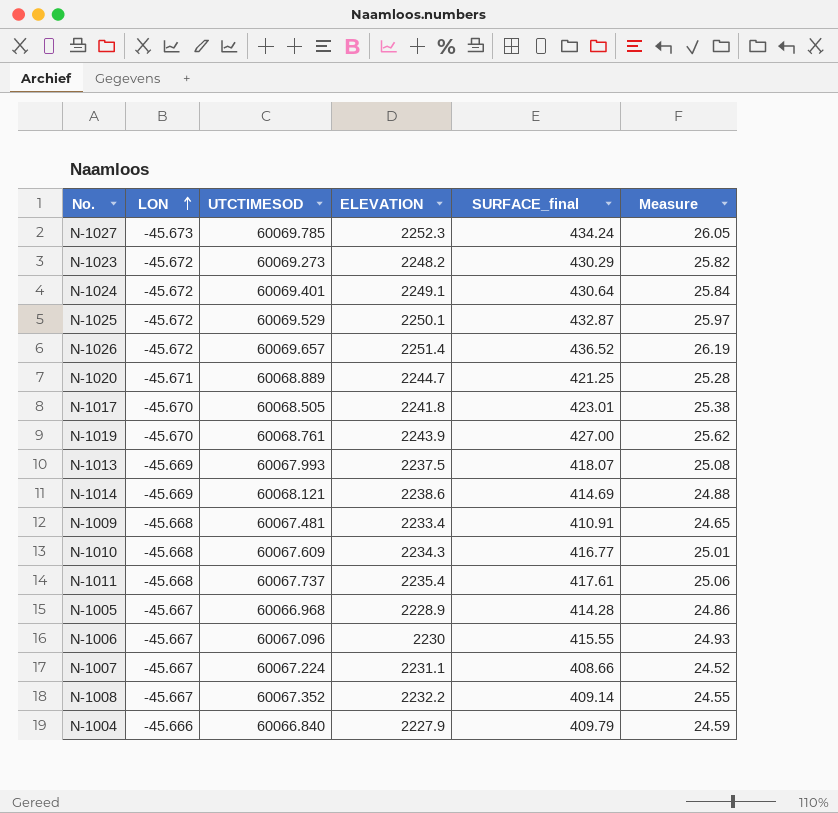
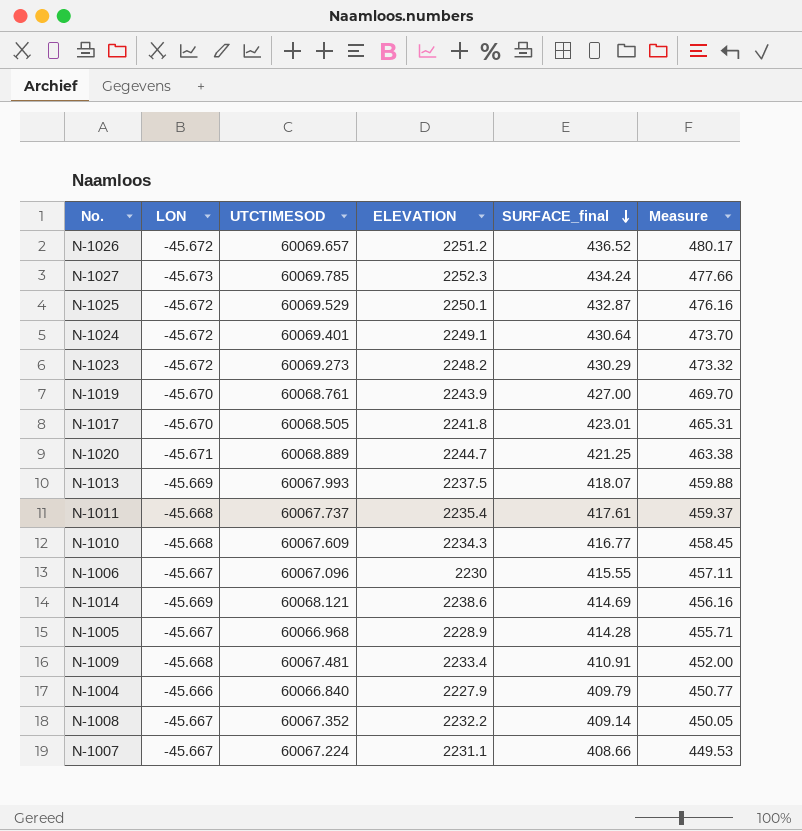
row order: LON ascending -> SURFACE_final descending
column Measure | formula: [SURFACE_final] * 0.06 -> [SURFACE_final] * 1.1
N-1026 | ELEVATION: 2251.4 -> 2251.2

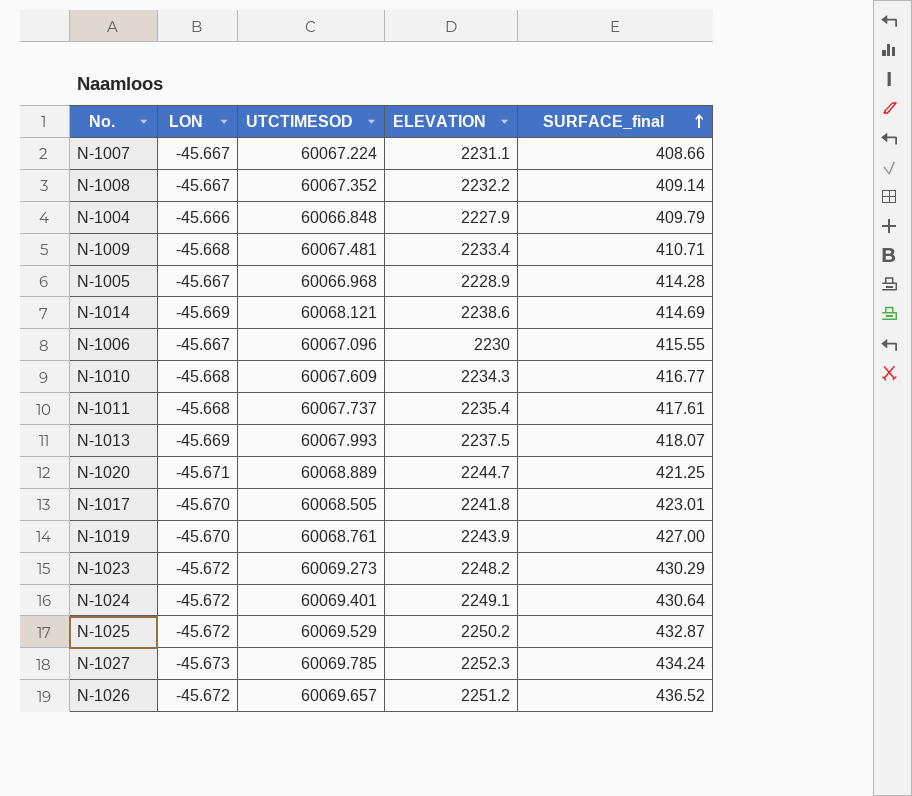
row order: SURFACE_final descending -> SURFACE_final ascending
column Measure | formula: [SURFACE_final] * 1.1 -> none
N-1004 | UTCTIMESOD: 60066.840 -> 60066.848
N-1009 | SURFACE_final: 410.91 -> 410.71
N-1025 | ELEVATION: 2250.1 -> 2250.2

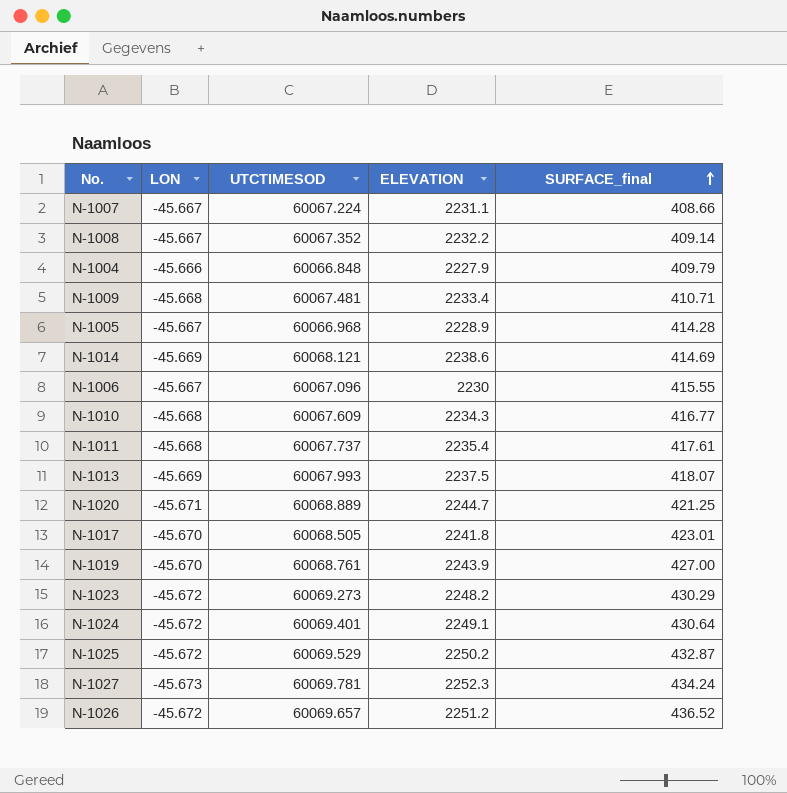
N-1027 | UTCTIMESOD: 60069.785 -> 60069.781

